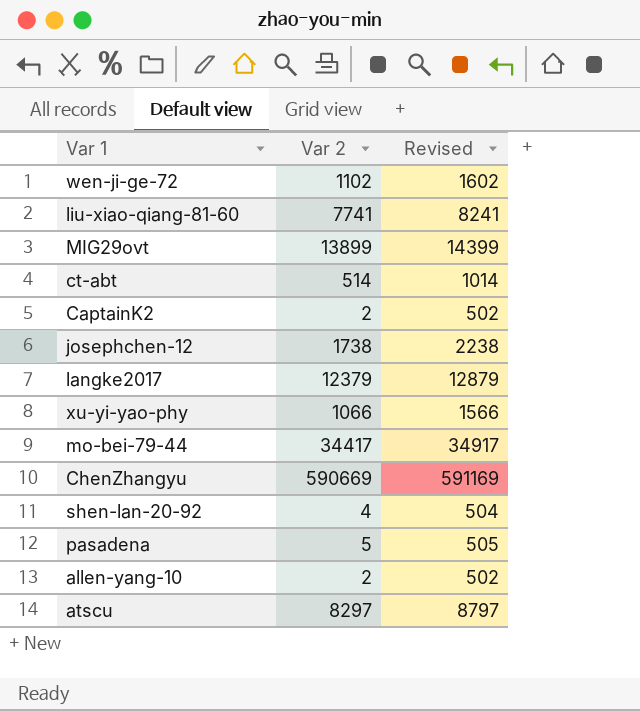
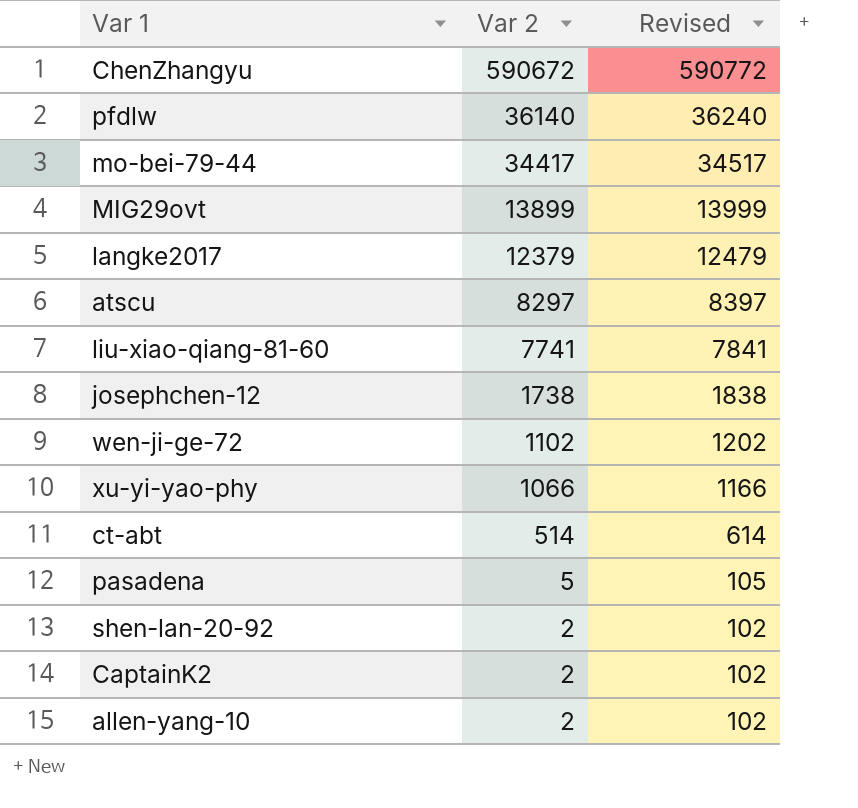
row order: none -> Var 2 descending
column Revised | formula: [Var 2] + 500 -> [Var 2] + 100
ChenZhangyu | Var 2: 590669 -> 590672
row pfdlw: none -> 36140 | 36240
shen-lan-20-92 | Var 2: 4 -> 2

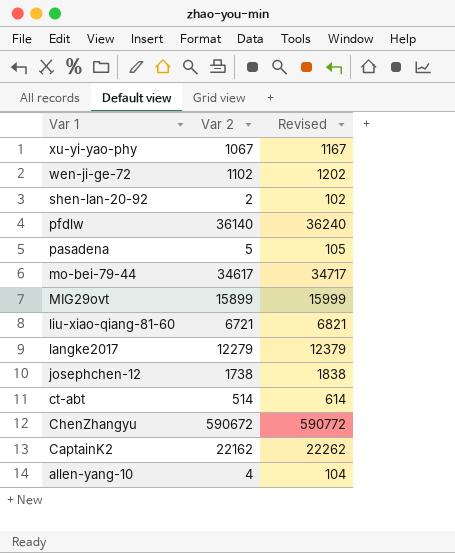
row order: Var 2 descending -> Var 1 descending
row atscu: 8297 | 8397 -> none
xu-yi-yao-phy | Var 2: 1066 -> 1067
xu-yi-yao-phy | Revised: 1166 -> 1167
mo-bei-79-44 | Var 2: 34417 -> 34617
mo-bei-79-44 | Revised: 34517 -> 34717
MIG29ovt | Var 2: 13899 -> 15899
MIG29ovt | Revised: 13999 -> 15999
liu-xiao-qiang-81-60 | Var 2: 7741 -> 6721
liu-xiao-qiang-81-60 | Revised: 7841 -> 6821
langke2017 | Var 2: 12379 -> 12279
langke2017 | Revised: 12479 -> 12379
CaptainK2 | Var 2: 2 -> 22162
CaptainK2 | Revised: 102 -> 22262
allen-yang-10 | Var 2: 2 -> 4
allen-yang-10 | Revised: 102 -> 104

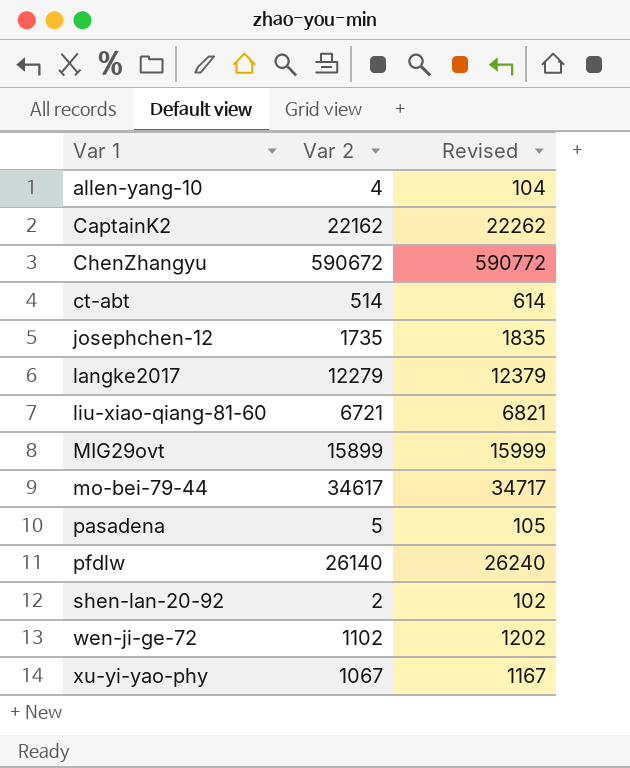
row order: Var 1 descending -> Var 1 ascending
josephchen-12 | Var 2: 1738 -> 1735
josephchen-12 | Revised: 1838 -> 1835
pfdlw | Var 2: 36140 -> 26140
pfdlw | Revised: 36240 -> 26240

